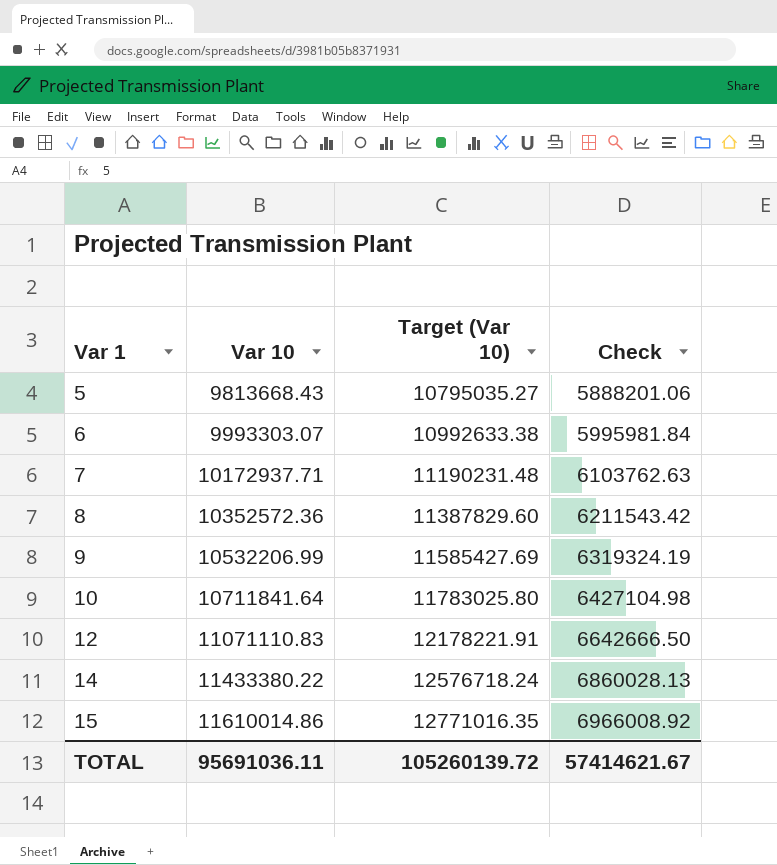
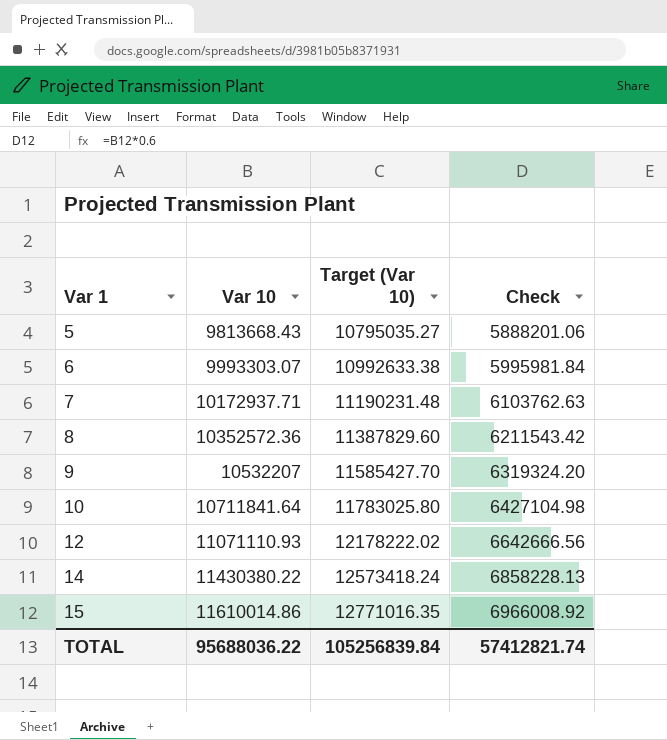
9 | Var 10: 10532206.99 -> 10532207
9 | Target (Var 10): 11585427.69 -> 11585427.70
9 | Check: 6319324.19 -> 6319324.20
12 | Var 10: 11071110.83 -> 11071110.93
12 | Target (Var 10): 12178221.91 -> 12178222.02
12 | Check: 6642666.50 -> 6642666.56
14 | Var 10: 11433380.22 -> 11430380.22
14 | Target (Var 10): 12576718.24 -> 12573418.24
14 | Check: 6860028.13 -> 6858228.13
TOTAL | Var 10: 95691036.11 -> 95688036.22
TOTAL | Target (Var 10): 105260139.72 -> 105256839.84
TOTAL | Check: 57414621.67 -> 57412821.74

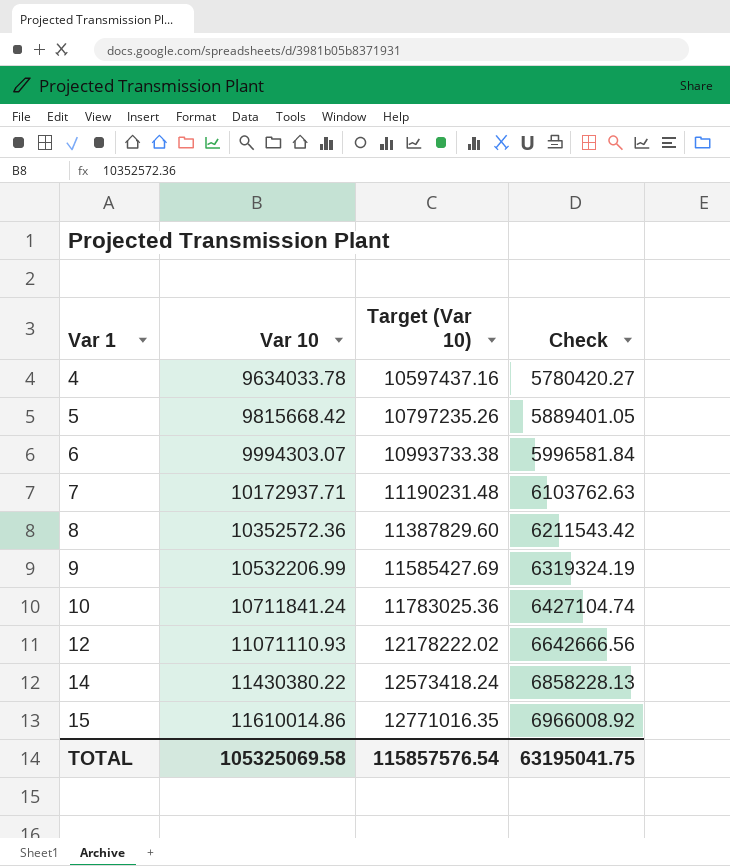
row 4: none -> 9634033.78 | 10597437.16 | 5780420.27
5 | Var 10: 9813668.43 -> 9815668.42
5 | Target (Var 10): 10795035.27 -> 10797235.26
5 | Check: 5888201.06 -> 5889401.05
6 | Var 10: 9993303.07 -> 9994303.07
6 | Target (Var 10): 10992633.38 -> 10993733.38
6 | Check: 5995981.84 -> 5996581.84
9 | Var 10: 10532207 -> 10532206.99
9 | Target (Var 10): 11585427.70 -> 11585427.69
9 | Check: 6319324.20 -> 6319324.19
10 | Var 10: 10711841.64 -> 10711841.24
10 | Target (Var 10): 11783025.80 -> 11783025.36
10 | Check: 6427104.98 -> 6427104.74
TOTAL | Var 10: 95688036.22 -> 105325069.58
TOTAL | Target (Var 10): 105256839.84 -> 115857576.54
TOTAL | Check: 57412821.74 -> 63195041.75

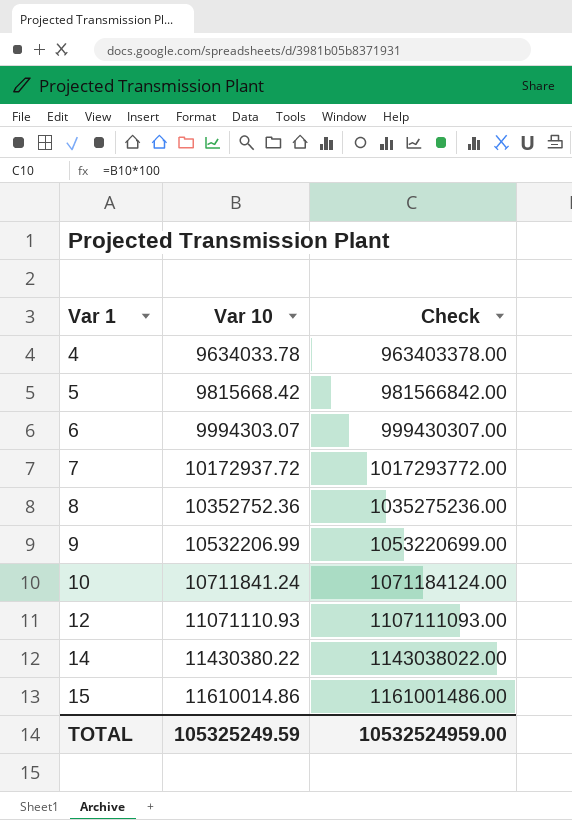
column Target (Var 10) | formula: [Var 10] * 1.1 -> none
column Check | formula: [Var 10] * 0.6 -> [Var 10] * 100
7 | Var 10: 10172937.71 -> 10172937.72
8 | Var 10: 10352572.36 -> 10352752.36
TOTAL | Var 10: 105325069.58 -> 105325249.59
TOTAL | Check: 63195041.75 -> 10532524959.00

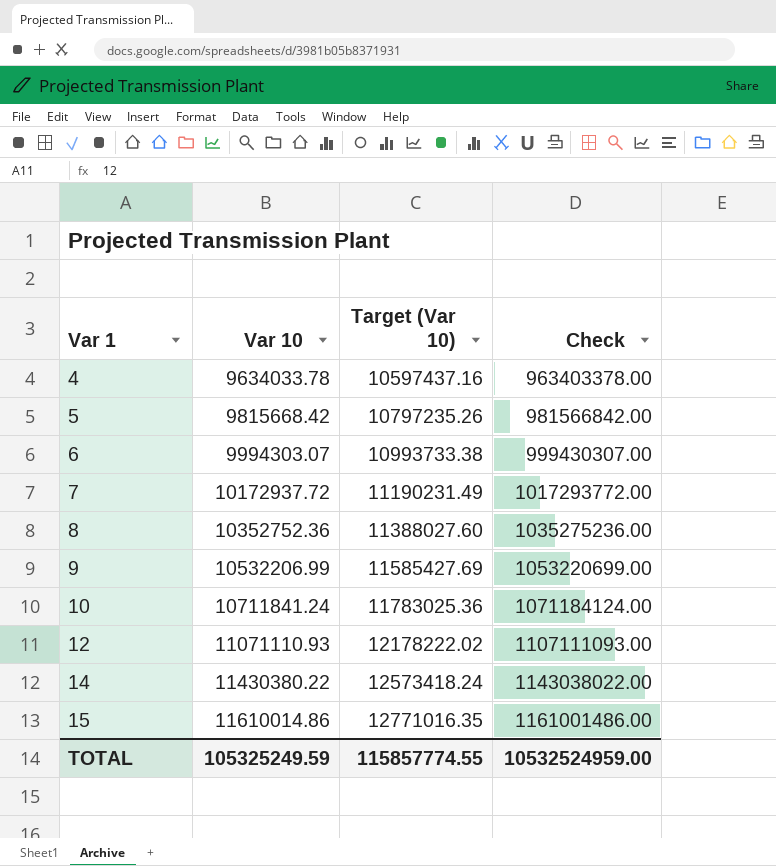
column Target (Var 10) | formula: none -> [Var 10] * 1.1

